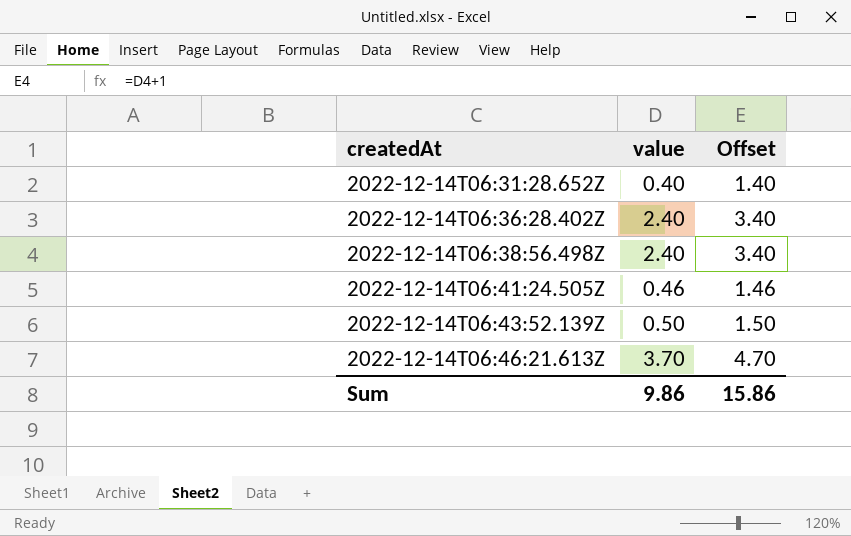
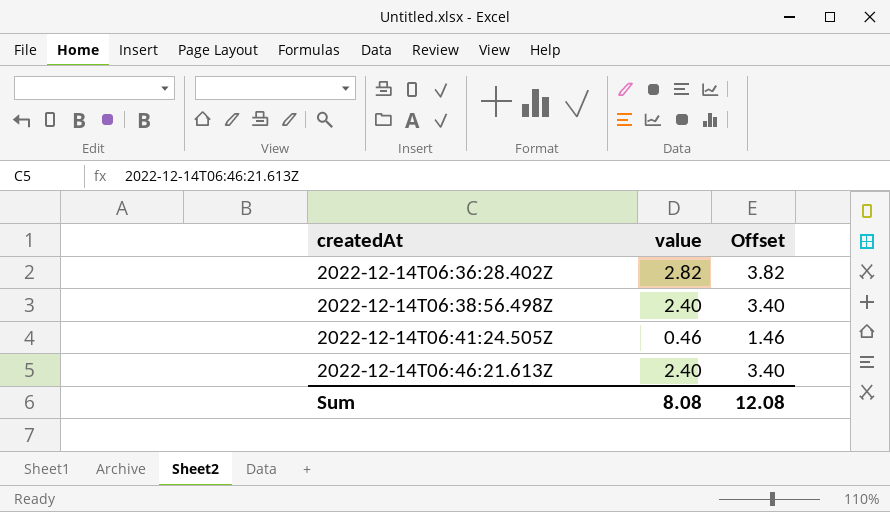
row 2022-12-14T06:31:28.652Z: 0.40 | 1.40 -> none
row 2022-12-14T06:43:52.139Z: 0.50 | 1.50 -> none
2022-12-14T06:36:28.402Z | value: 2.40 -> 2.82
2022-12-14T06:36:28.402Z | Offset: 3.40 -> 3.82
2022-12-14T06:46:21.613Z | value: 3.70 -> 2.40
2022-12-14T06:46:21.613Z | Offset: 4.70 -> 3.40
Sum | value: 9.86 -> 8.08
Sum | Offset: 15.86 -> 12.08

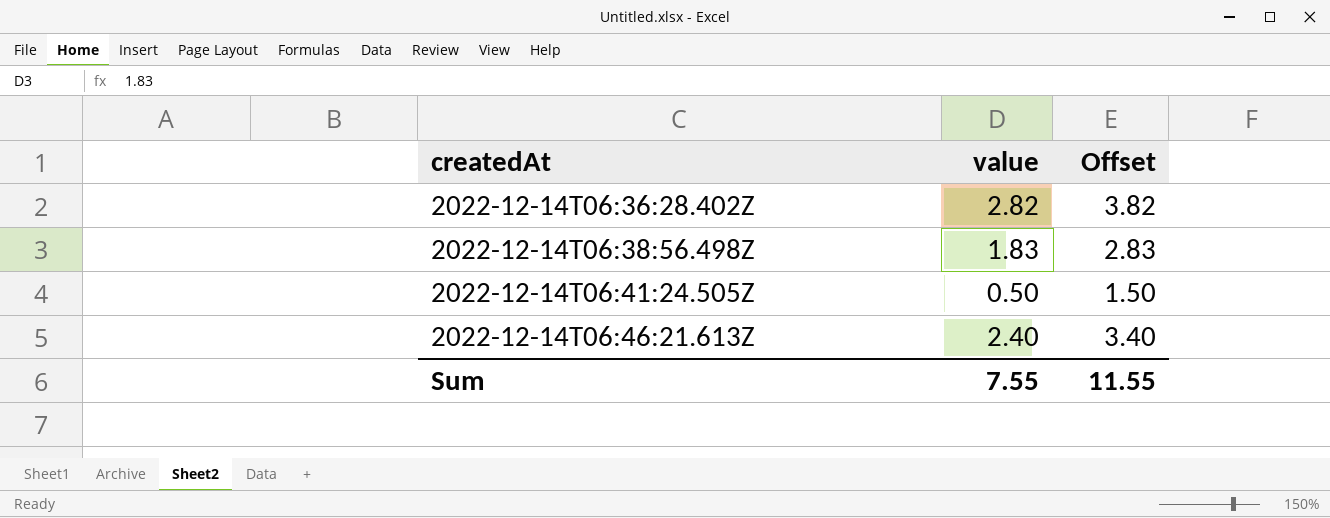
2022-12-14T06:38:56.498Z | value: 2.40 -> 1.83
2022-12-14T06:38:56.498Z | Offset: 3.40 -> 2.83
2022-12-14T06:41:24.505Z | value: 0.46 -> 0.50
2022-12-14T06:41:24.505Z | Offset: 1.46 -> 1.50
Sum | value: 8.08 -> 7.55
Sum | Offset: 12.08 -> 11.55

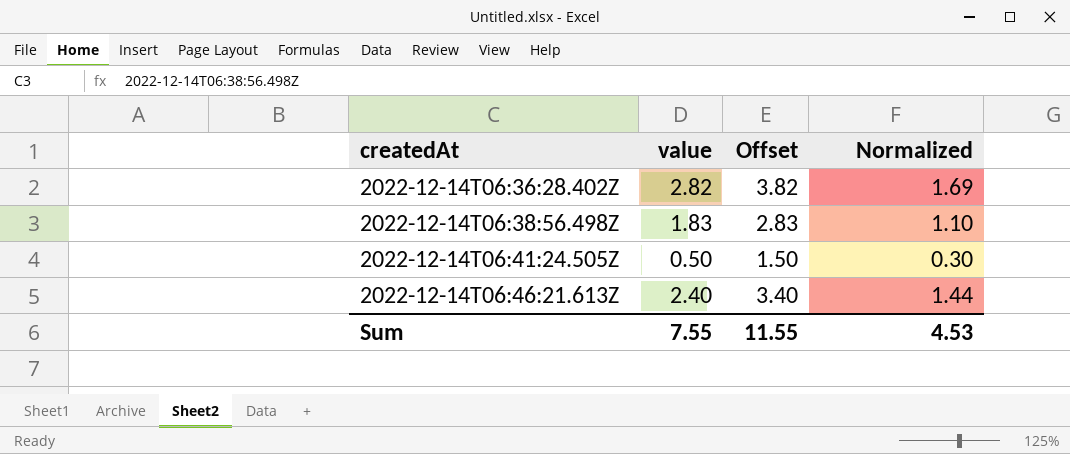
column Normalized | formula: none -> [value] * 0.6

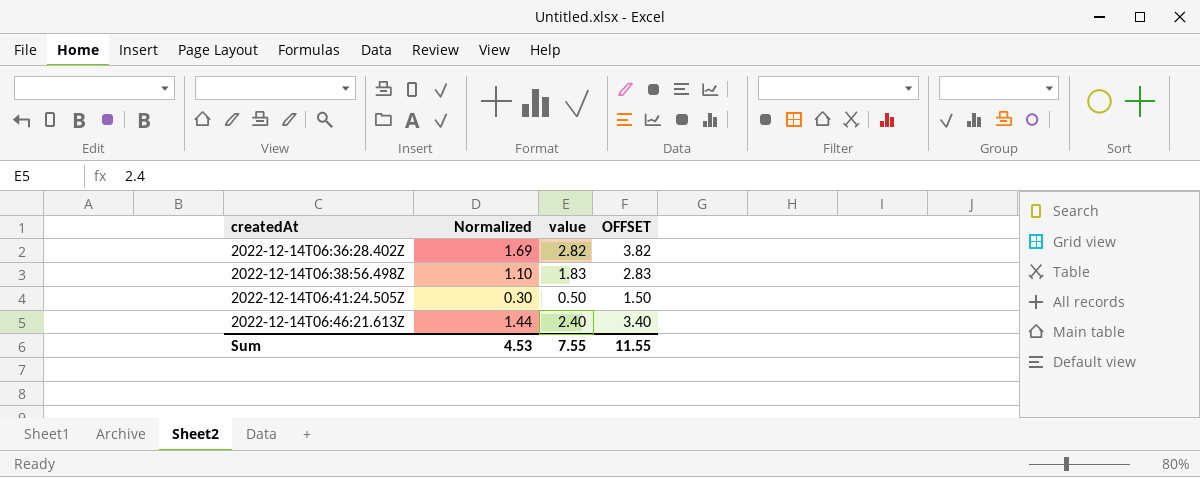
column Normalized | position: 4 -> 2
column name: Offset -> OFFSET

